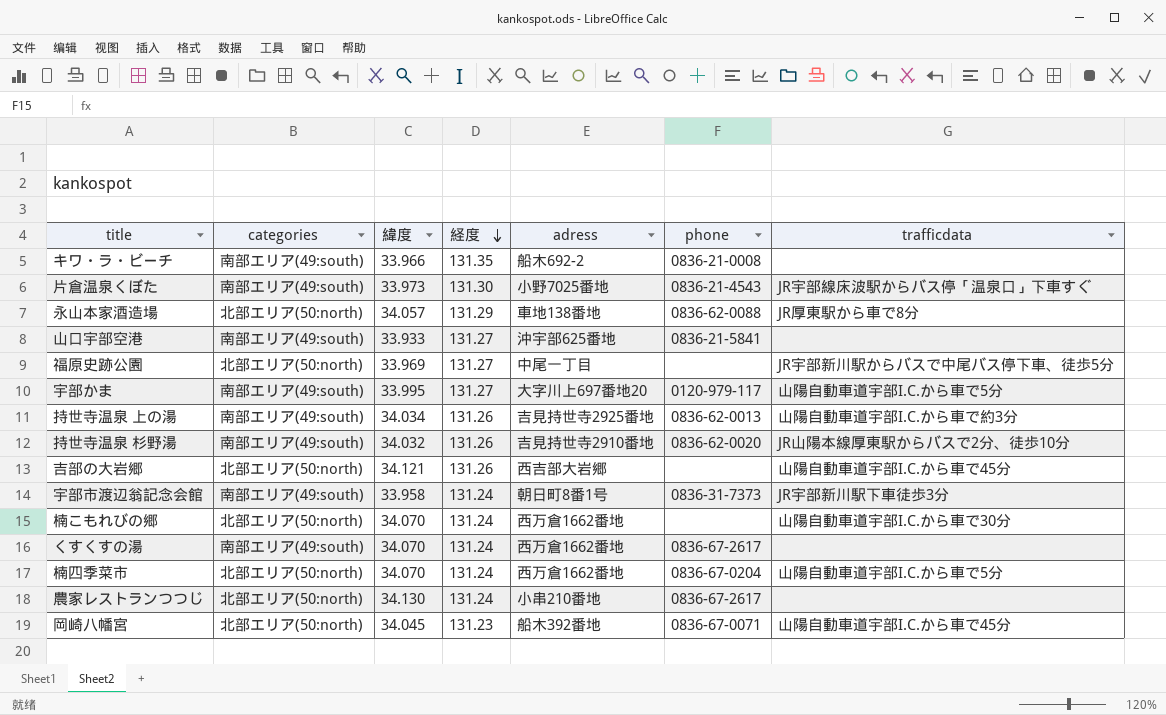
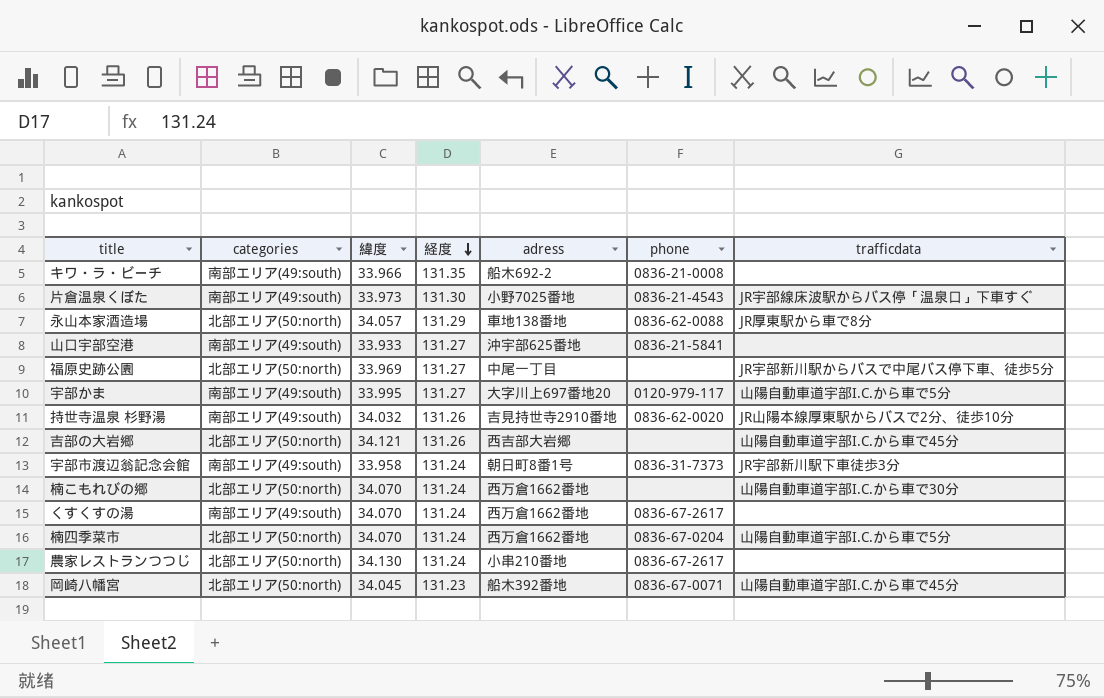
row 持世寺温泉 上の湯: 南部エリア(49:south) | 34.034 | 131.26 | 吉見持世寺2925番地 | 0836-62-0013 | 山陽自動車道宇部I.C.から車で約3分 -> none

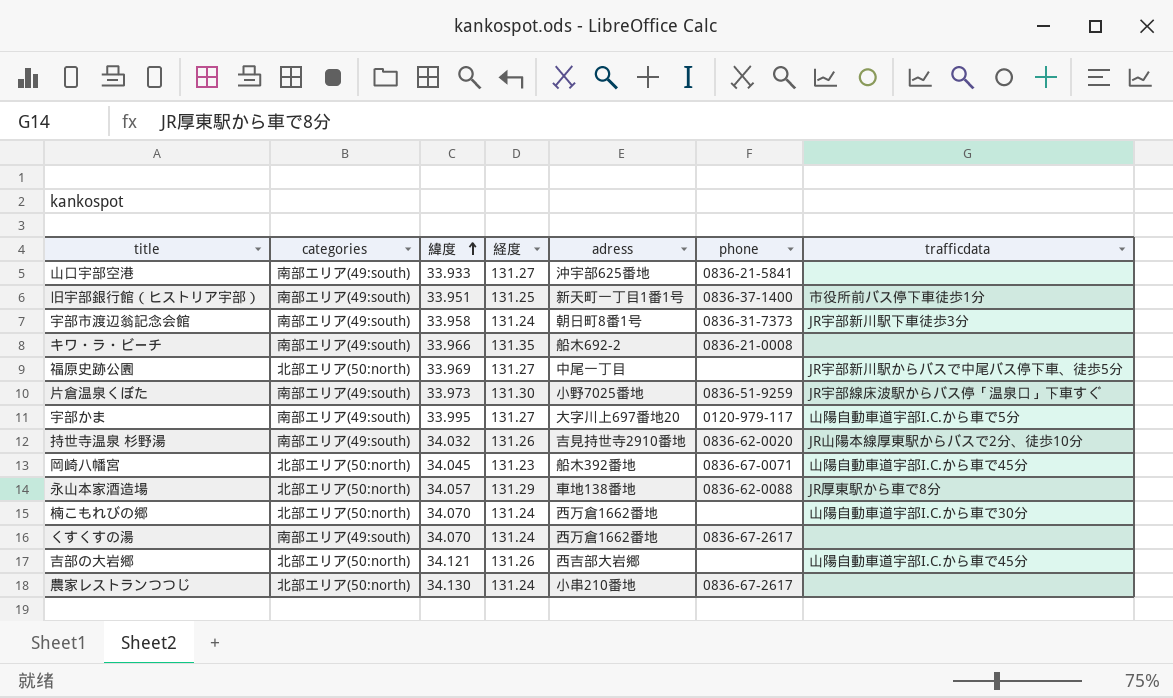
row order: 経度 descending -> 緯度 ascending
row 楠四季菜市: 北部エリア(50:north) | 34.070 | 131.24 | 西万倉1662番地 | 0836-67-0204 | 山陽自動車道宇部I.C.から車で5分 -> none
row 旧宇部銀行館（ヒストリア宇部）: none -> 南部エリア(49:south) | 33.951 | 131.25 | 新天町一丁目1番1号 | 0836-37-1400 | 市役所前バス停下車徒歩1分
片倉温泉くぼた | phone: 0836-21-4543 -> 0836-51-9259

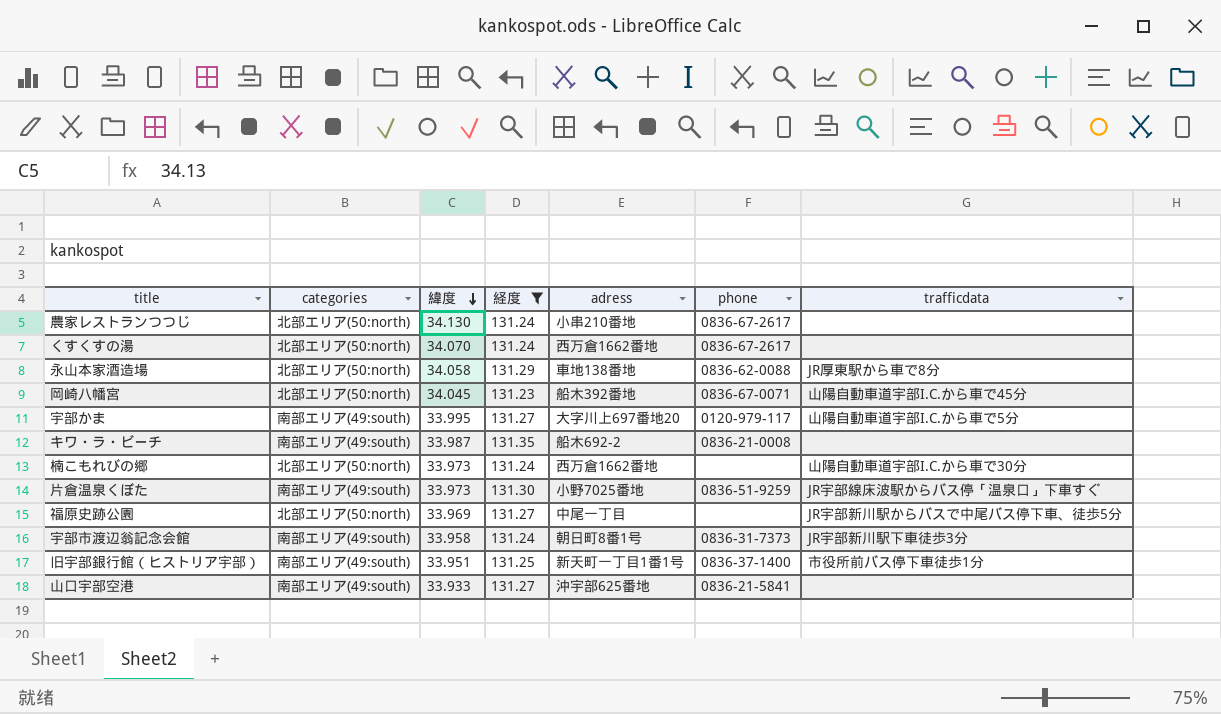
filter: none -> 経度 != 131.26
row order: 緯度 ascending -> 緯度 descending
くすくすの湯 | categories: 南部エリア(49:south) -> 北部エリア(50:north)
永山本家酒造場 | 緯度: 34.057 -> 34.058
キワ・ラ・ビーチ | 緯度: 33.966 -> 33.987
楠こもれびの郷 | 緯度: 34.070 -> 33.973

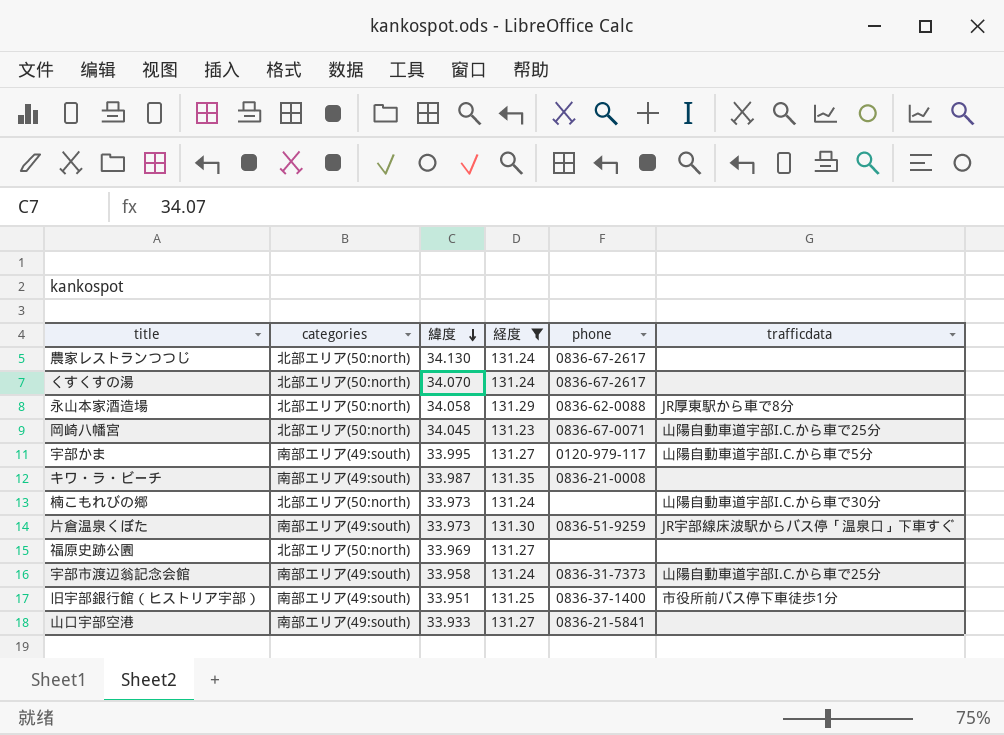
column adress | position: 5 -> none
岡崎八幡宮 | trafficdata: 山陽自動車道宇部I.C.から車で45分 -> 山陽自動車道宇部I.C.から車で25分
福原史跡公園 | trafficdata: JR宇部新川駅からバスで中尾バス停下車、徒歩5分 -> none
宇部市渡辺翁記念会館 | trafficdata: JR宇部新川駅下車徒歩3分 -> 山陽自動車道宇部I.C.から車で25分

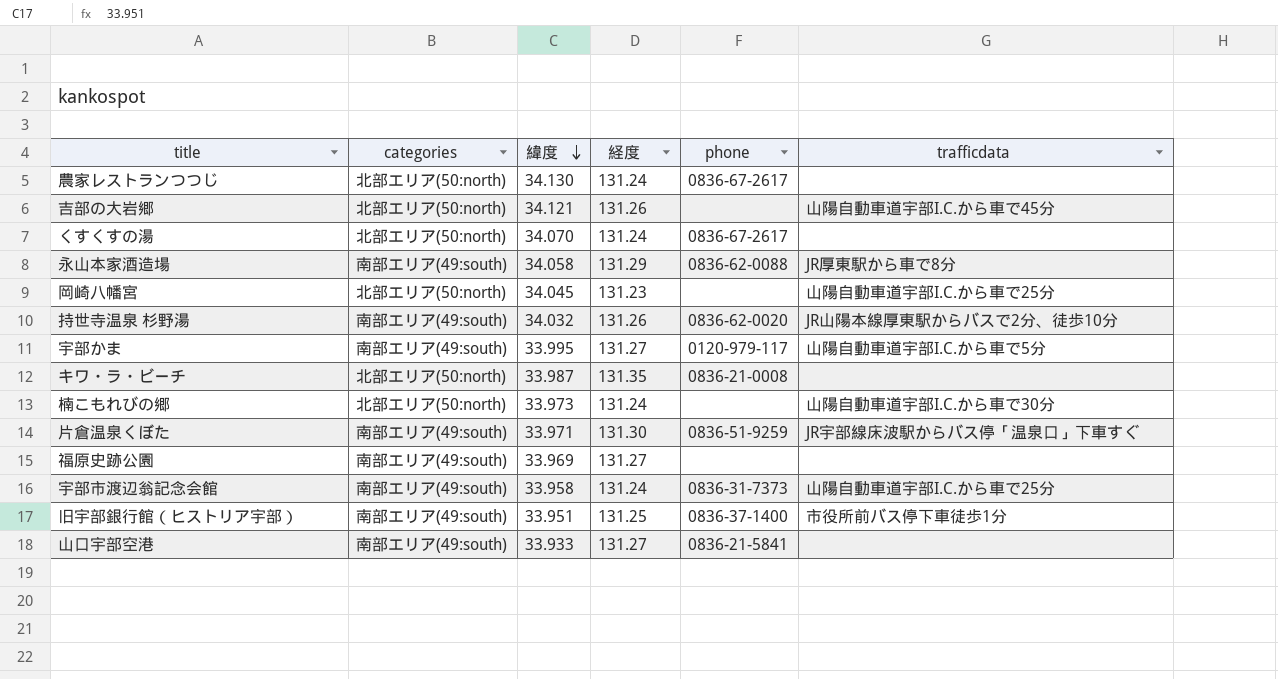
filter: 経度 != 131.26 -> none
永山本家酒造場 | categories: 北部エリア(50:north) -> 南部エリア(49:south)
岡崎八幡宮 | phone: 0836-67-0071 -> none
キワ・ラ・ビーチ | categories: 南部エリア(49:south) -> 北部エリア(50:north)
片倉温泉くぼた | 緯度: 33.973 -> 33.971
福原史跡公園 | categories: 北部エリア(50:north) -> 南部エリア(49:south)

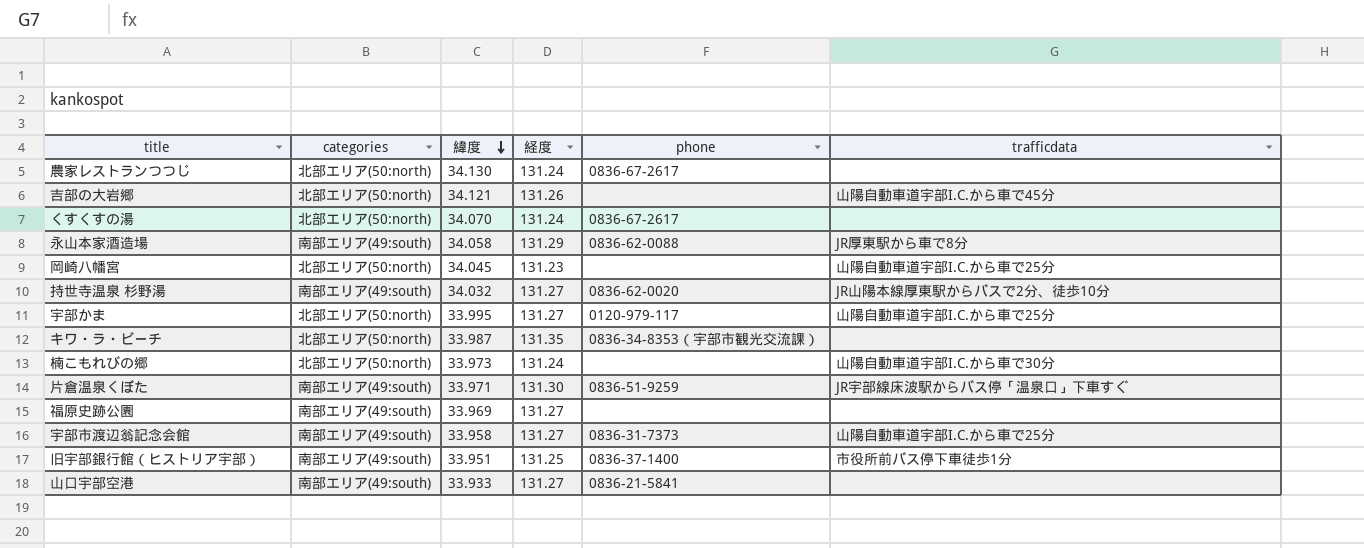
持世寺温泉 杉野湯 | 経度: 131.26 -> 131.27
宇部かま | categories: 南部エリア(49:south) -> 北部エリア(50:north)
宇部かま | trafficdata: 山陽自動車道宇部I.C.から車で5分 -> 山陽自動車道宇部I.C.から車で25分
キワ・ラ・ビーチ | phone: 0836-21-0008 -> 0836-34-8353（宇部市観光交流課）
宇部市渡辺翁記念会館 | 経度: 131.24 -> 131.27

